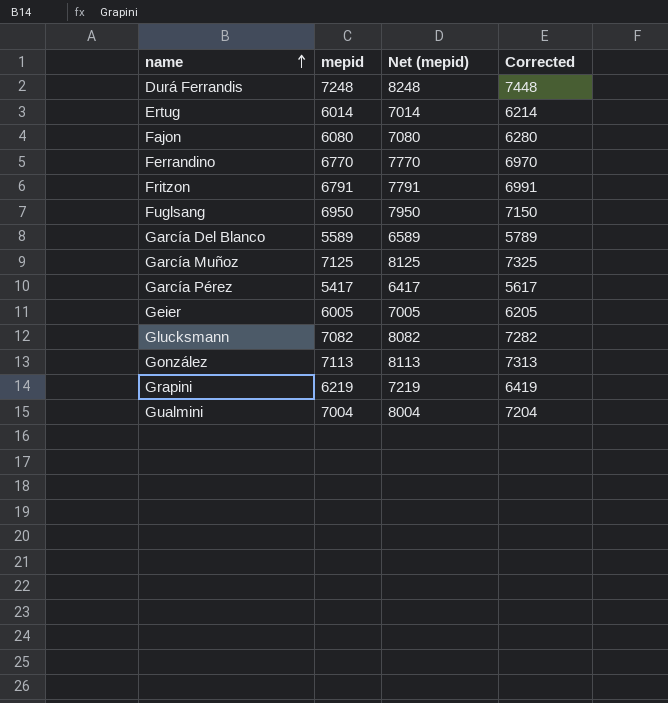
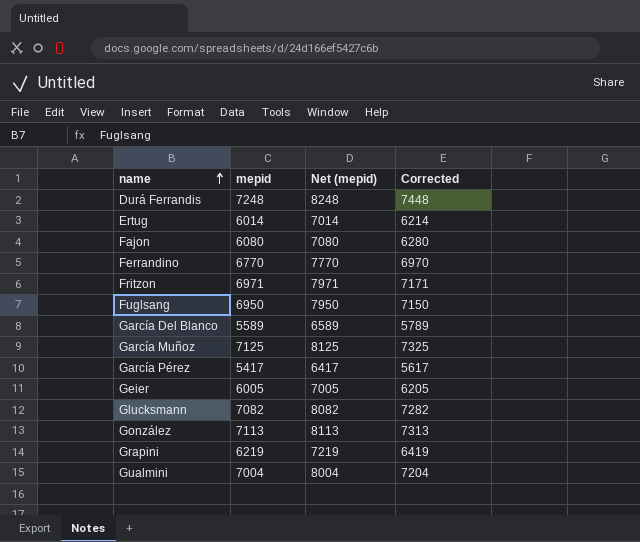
Fritzon | mepid: 6791 -> 6971
Fritzon | Net (mepid): 7791 -> 7971
Fritzon | Corrected: 6991 -> 7171

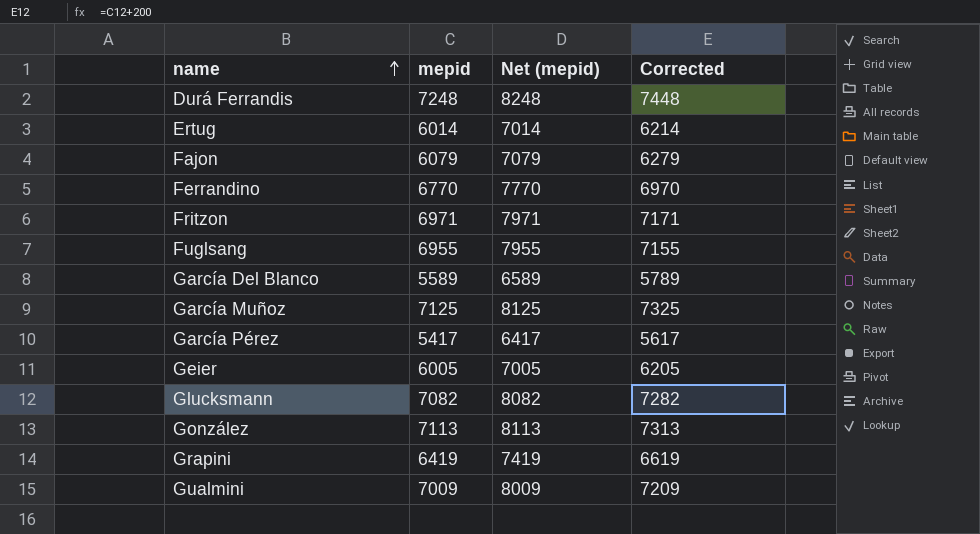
Fajon | mepid: 6080 -> 6079
Fajon | Net (mepid): 7080 -> 7079
Fajon | Corrected: 6280 -> 6279
Fuglsang | mepid: 6950 -> 6955
Fuglsang | Net (mepid): 7950 -> 7955
Fuglsang | Corrected: 7150 -> 7155
Grapini | mepid: 6219 -> 6419
Grapini | Net (mepid): 7219 -> 7419
Grapini | Corrected: 6419 -> 6619
Gualmini | mepid: 7004 -> 7009
Gualmini | Net (mepid): 8004 -> 8009
Gualmini | Corrected: 7204 -> 7209

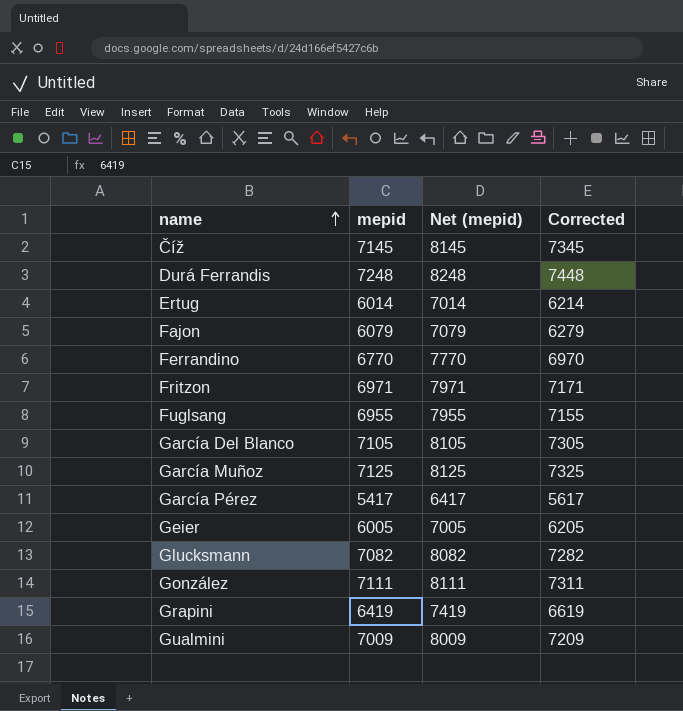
row Číž: none -> 7145 | 8145 | 7345
García Del Blanco | mepid: 5589 -> 7105
García Del Blanco | Net (mepid): 6589 -> 8105
García Del Blanco | Corrected: 5789 -> 7305
González | mepid: 7113 -> 7111
González | Net (mepid): 8113 -> 8111
González | Corrected: 7313 -> 7311

